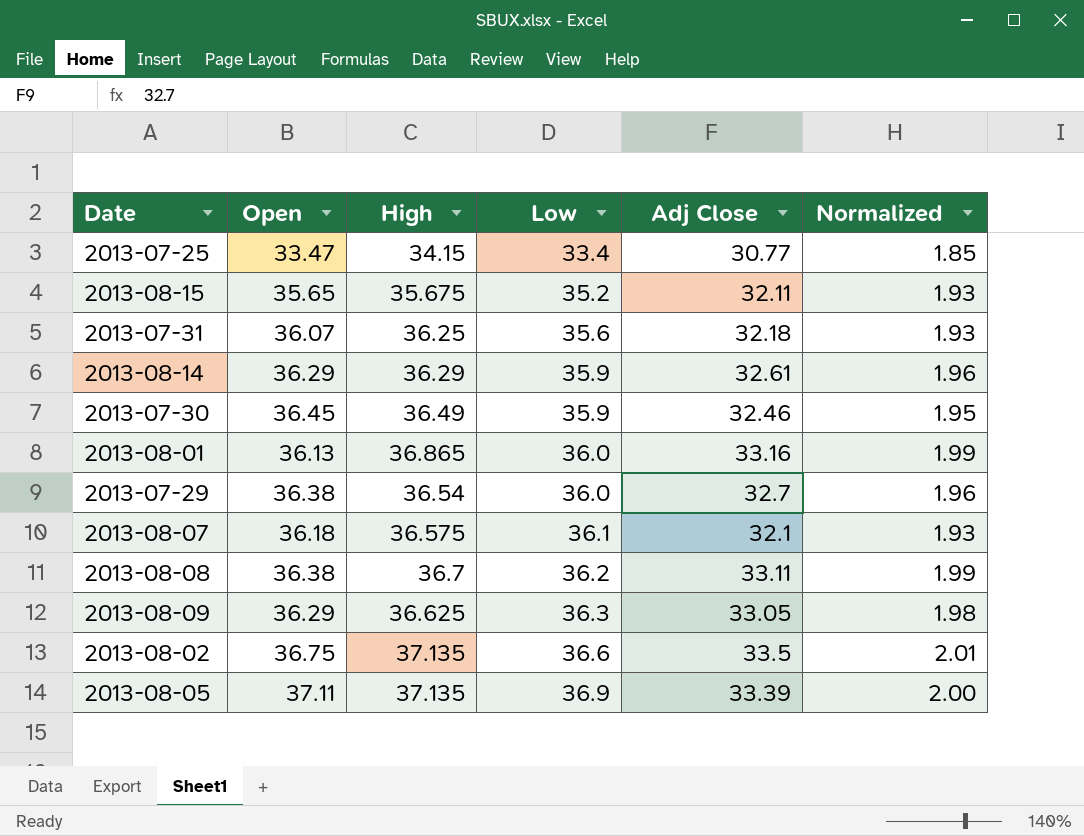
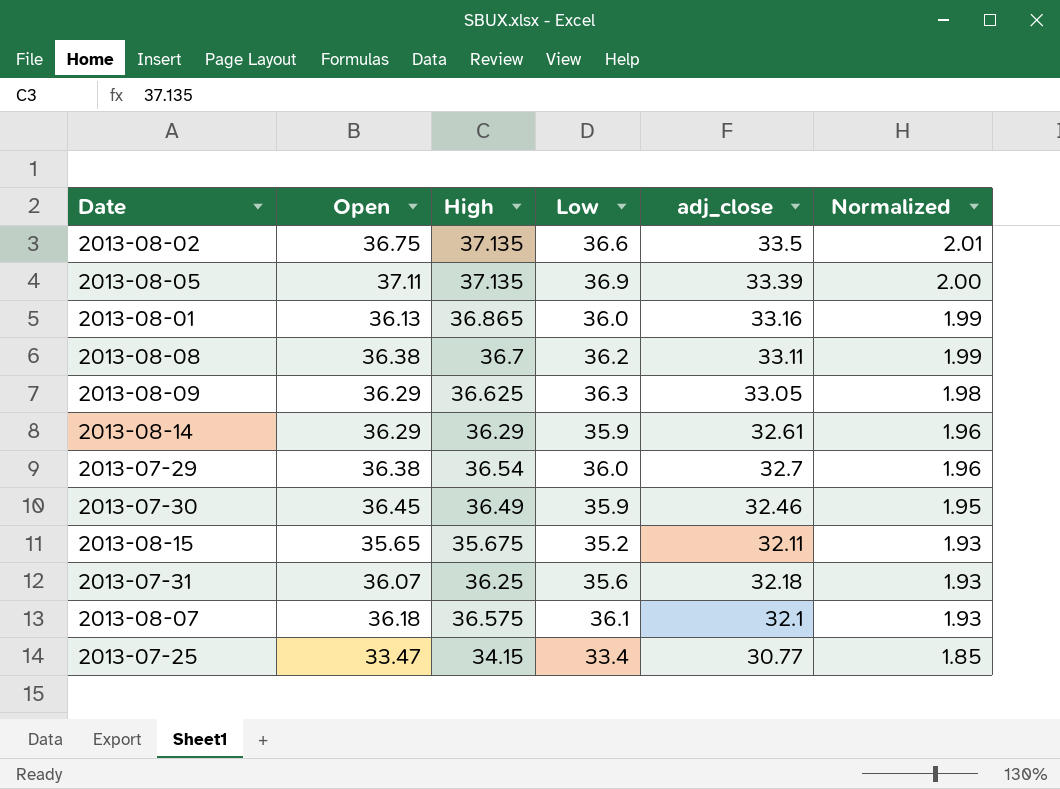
row order: Low ascending -> Normalized descending
column name: Adj Close -> adj_close

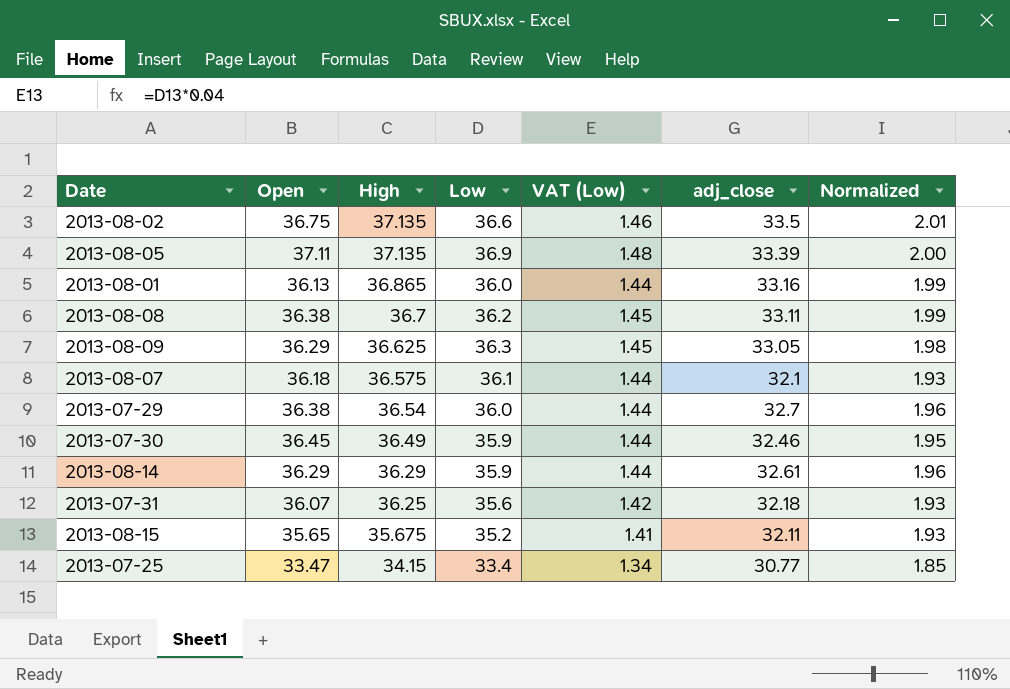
row order: Normalized descending -> High descending
column VAT (Low) | formula: none -> [Low] * 0.04

